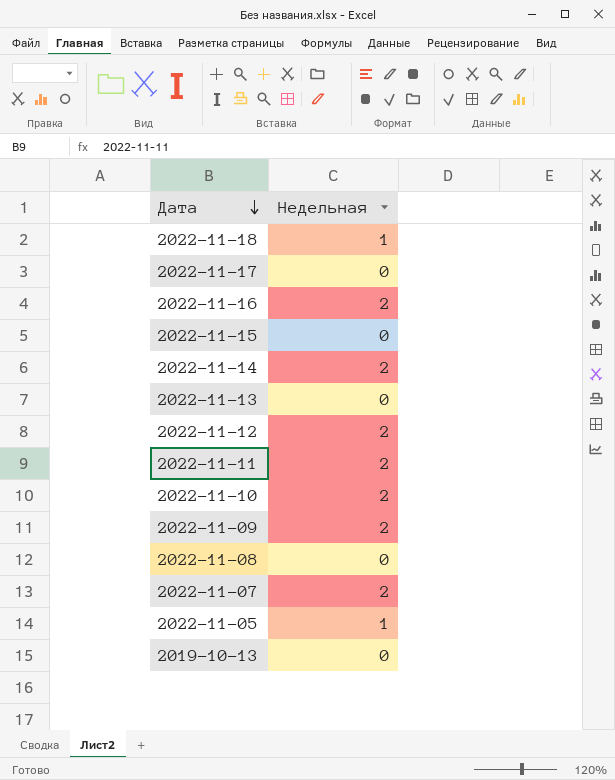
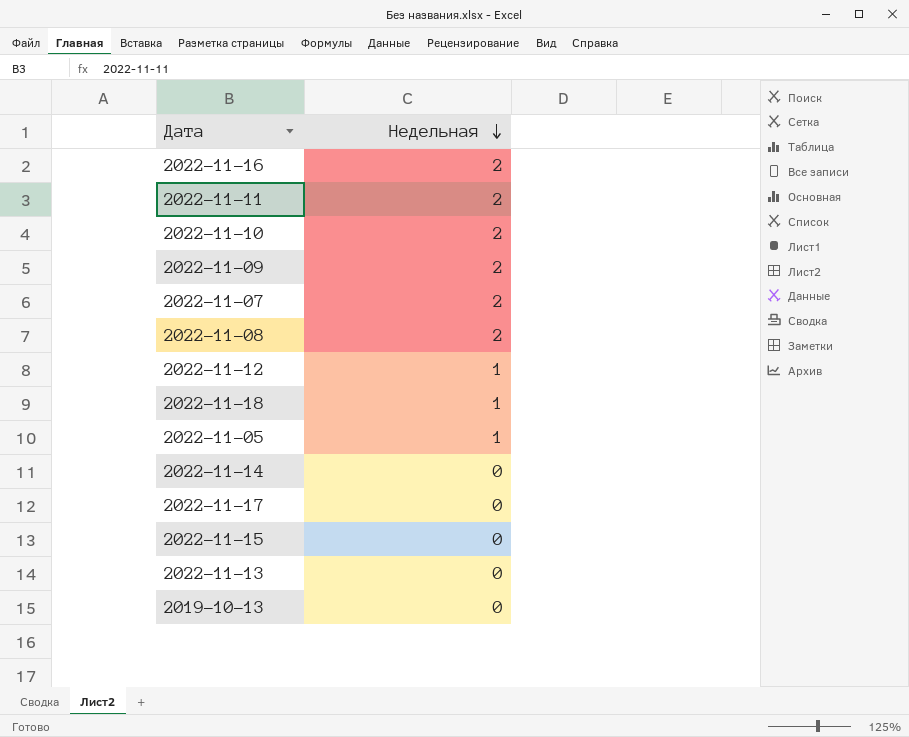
row order: Дата descending -> Недельная descending
2022-11-08 | Недельная: 0 -> 2
2022-11-12 | Недельная: 2 -> 1
2022-11-14 | Недельная: 2 -> 0

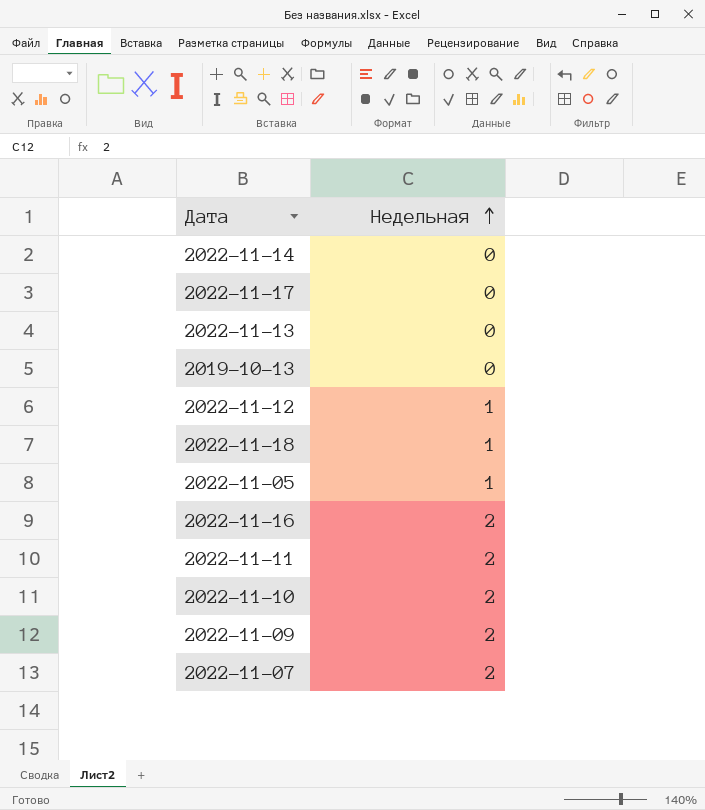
row order: Недельная descending -> Недельная ascending
row 2022-11-08: 2 -> none
row 2022-11-15: 0 -> none

